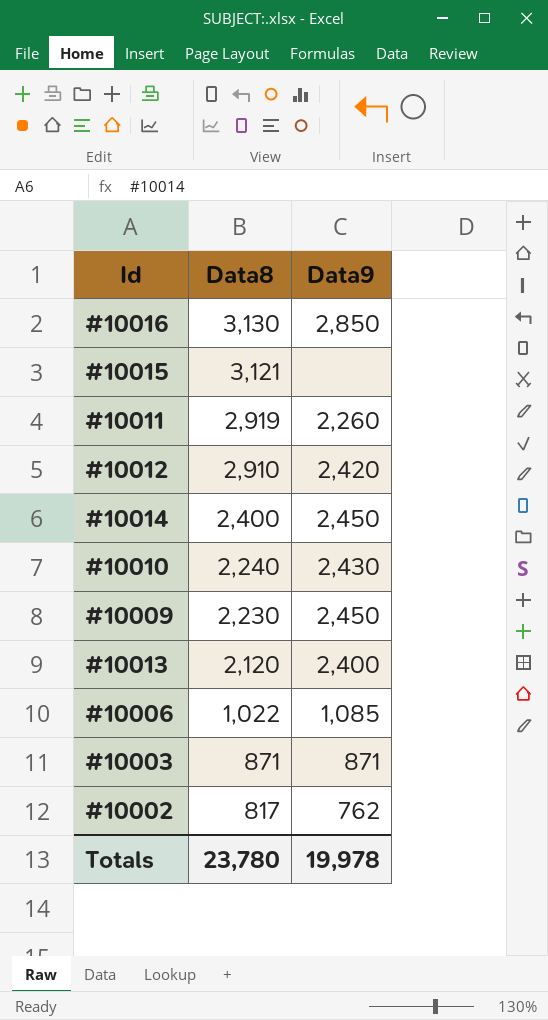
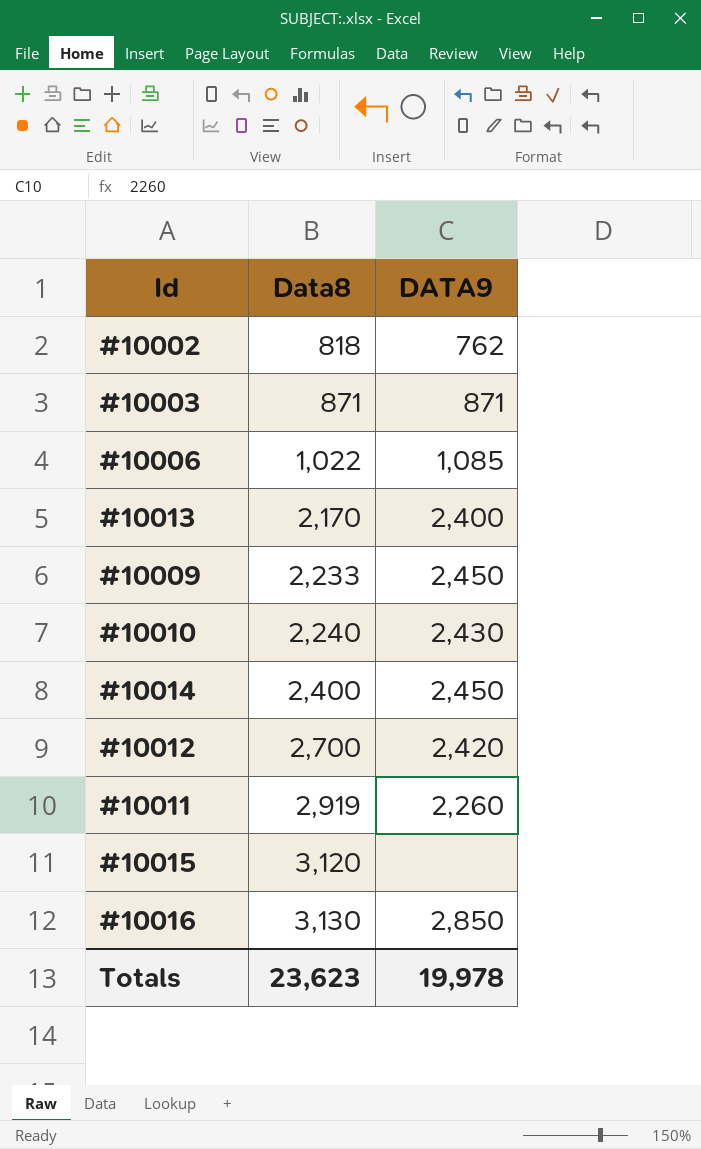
row order: Data8 descending -> Data8 ascending
column name: Data9 -> DATA9
#10002 | Data8: 817 -> 818
#10013 | Data8: 2,120 -> 2,170
#10009 | Data8: 2,230 -> 2,233
#10012 | Data8: 2,910 -> 2,700
#10015 | Data8: 3,121 -> 3,120
Totals | Data8: 23,780 -> 23,623

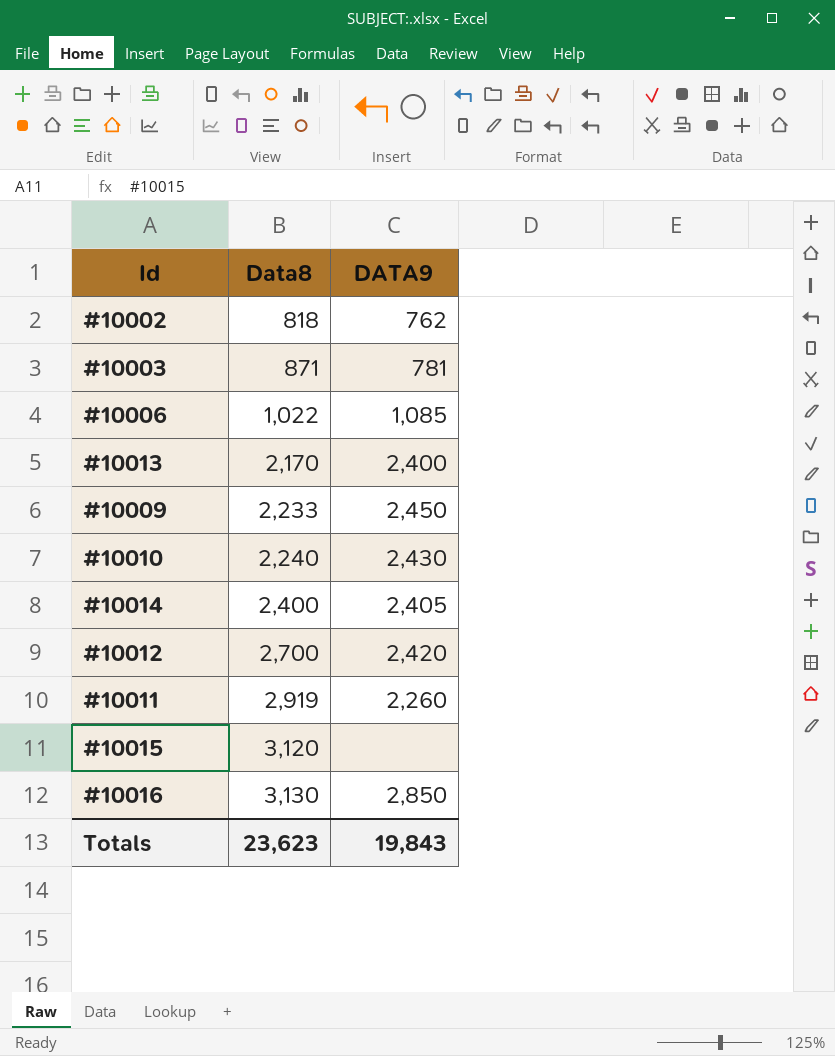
#10003 | DATA9: 871 -> 781
#10014 | DATA9: 2,450 -> 2,405
Totals | DATA9: 19,978 -> 19,843

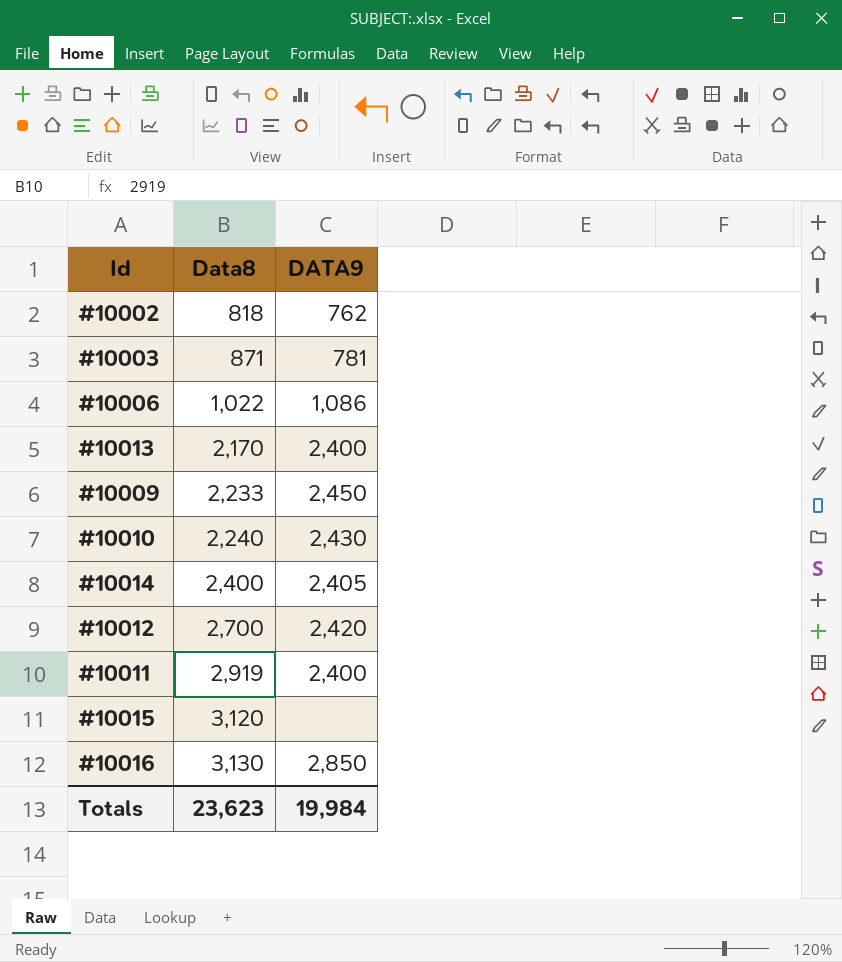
#10006 | DATA9: 1,085 -> 1,086
#10011 | DATA9: 2,260 -> 2,400
Totals | DATA9: 19,843 -> 19,984

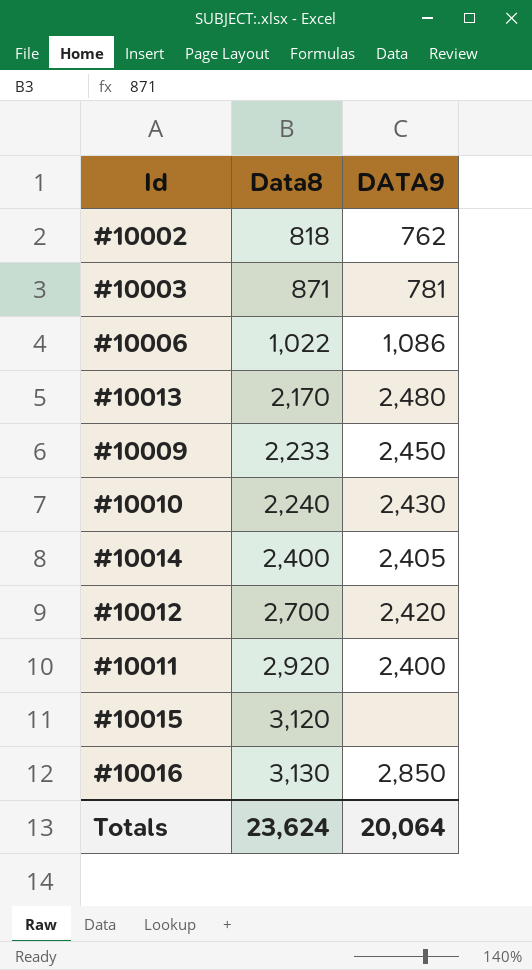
#10013 | DATA9: 2,400 -> 2,480
#10011 | Data8: 2,919 -> 2,920
Totals | Data8: 23,623 -> 23,624
Totals | DATA9: 19,984 -> 20,064

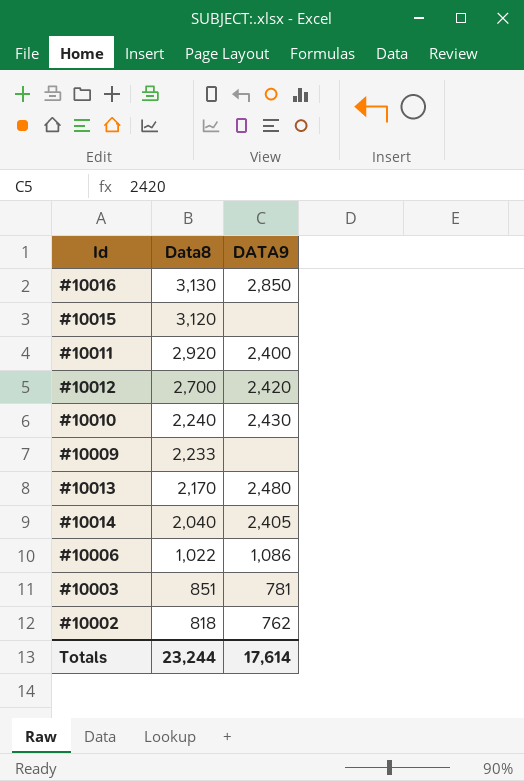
row order: Data8 ascending -> Data8 descending
#10009 | DATA9: 2,450 -> none
#10014 | Data8: 2,400 -> 2,040
#10003 | Data8: 871 -> 851
Totals | Data8: 23,624 -> 23,244
Totals | DATA9: 20,064 -> 17,614

